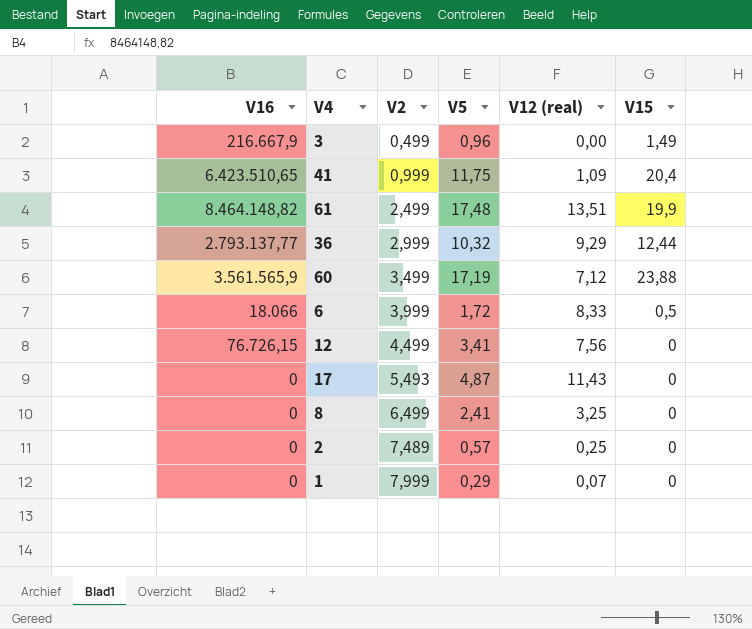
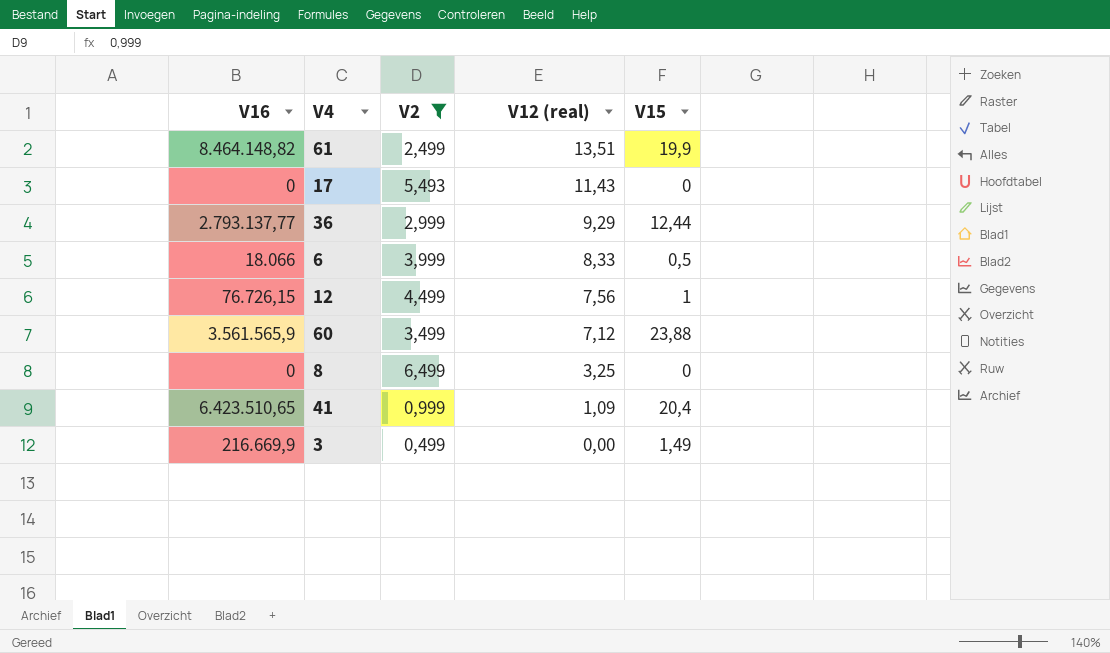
filter: none -> V2 <= 6,499
row order: V2 ascending -> V12 (real) descending
column V5 | position: 4 -> none
12 | V15: 0 -> 1
3 | V16: 216.667,9 -> 216.669,9

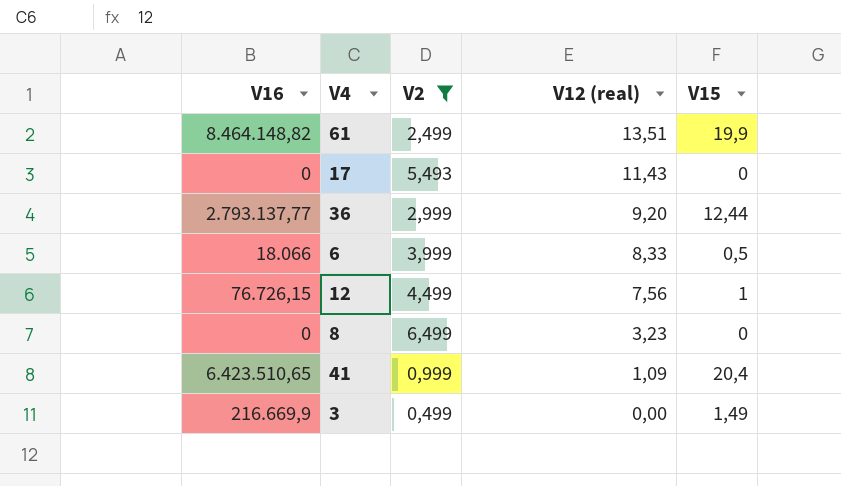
row 60: 3.561.565,9 | 3,499 | 7,12 | 23,88 -> none
36 | V12 (real): 9,29 -> 9,20
8 | V12 (real): 3,25 -> 3,23

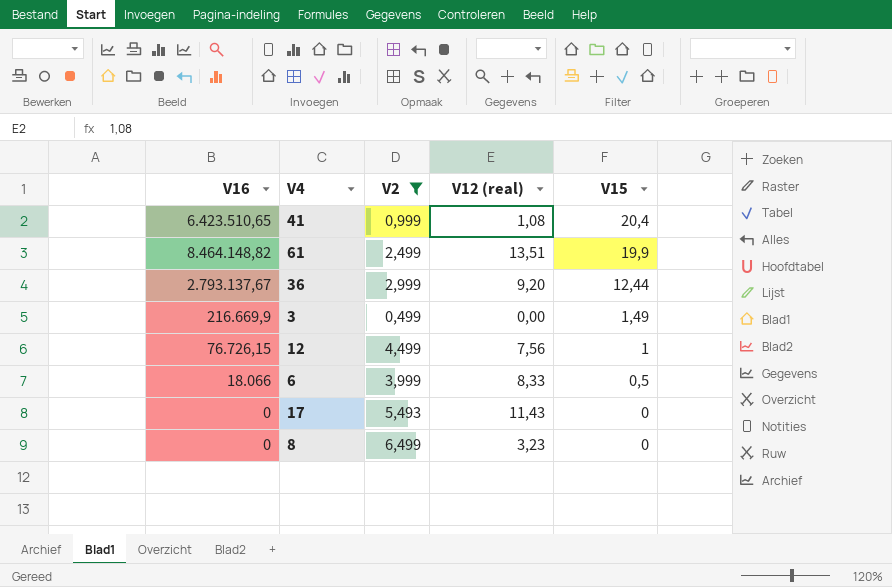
row order: V12 (real) descending -> V15 descending
41 | V12 (real): 1,09 -> 1,08
36 | V16: 2.793.137,77 -> 2.793.137,67

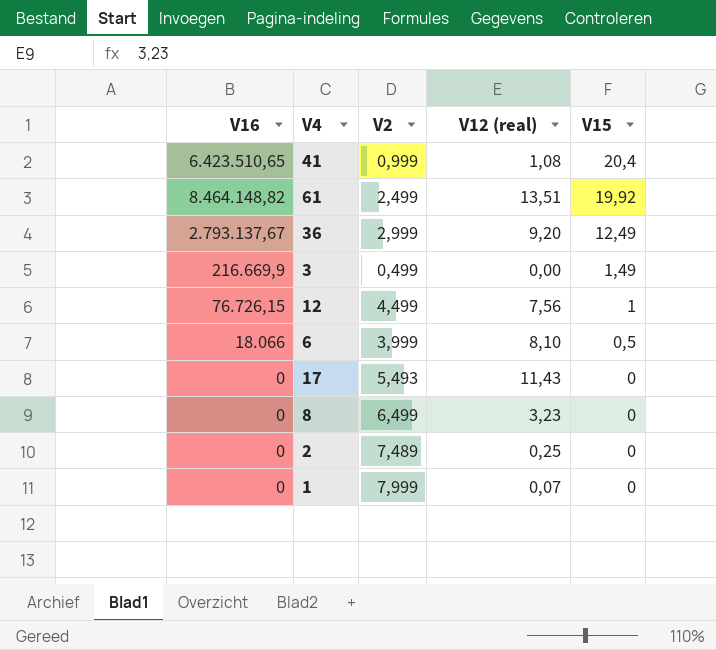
filter: V2 <= 6,499 -> none
61 | V15: 19,9 -> 19,92
36 | V15: 12,44 -> 12,49
6 | V12 (real): 8,33 -> 8,10

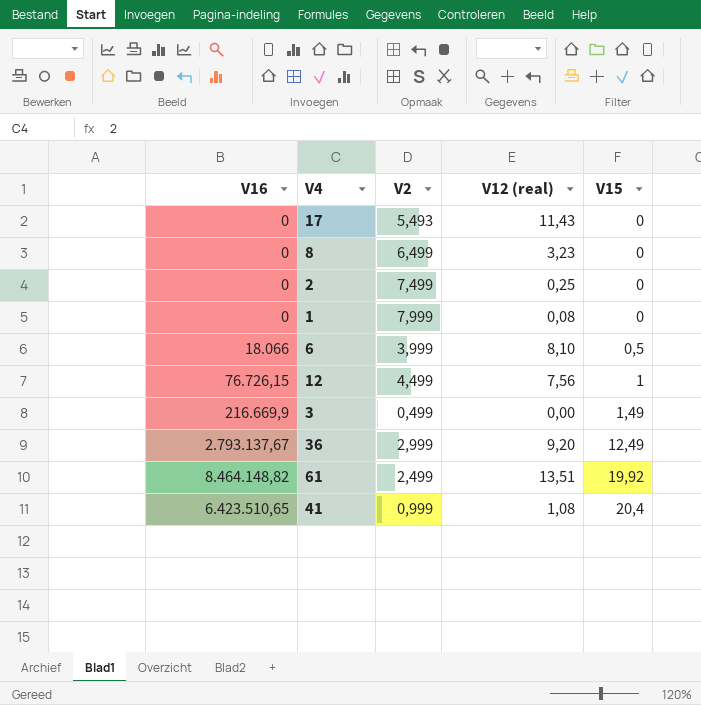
row order: V15 descending -> V15 ascending
2 | V2: 7,489 -> 7,499
1 | V12 (real): 0,07 -> 0,08

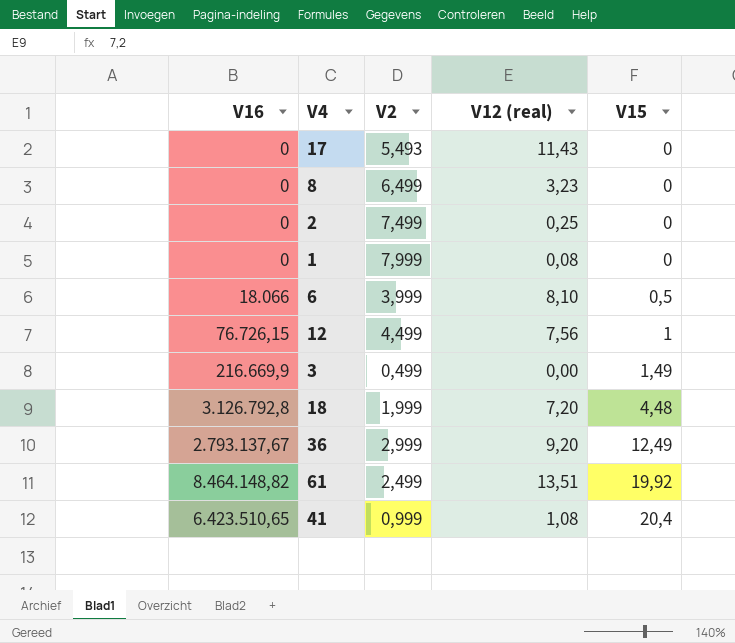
row 18: none -> 3.126.792,8 | 1,999 | 7,20 | 4,48

